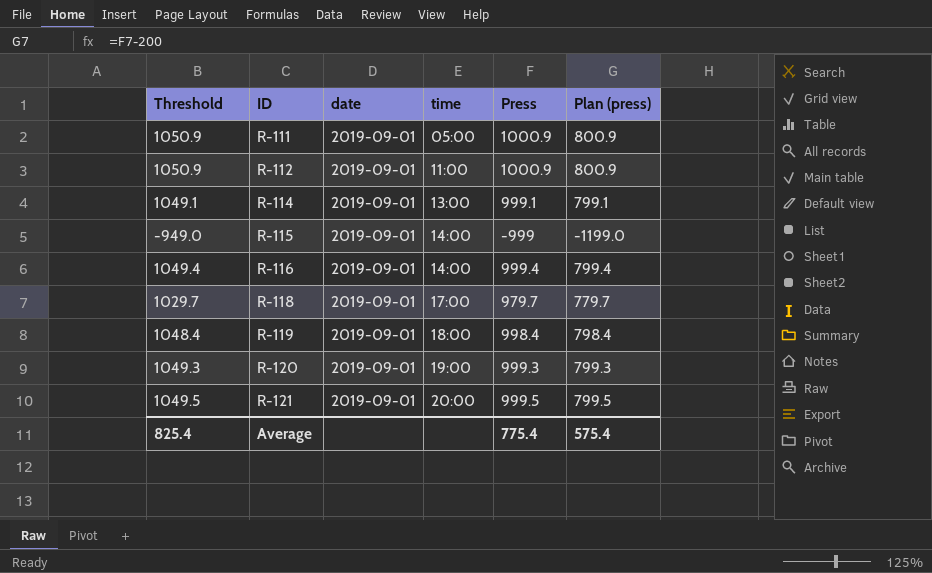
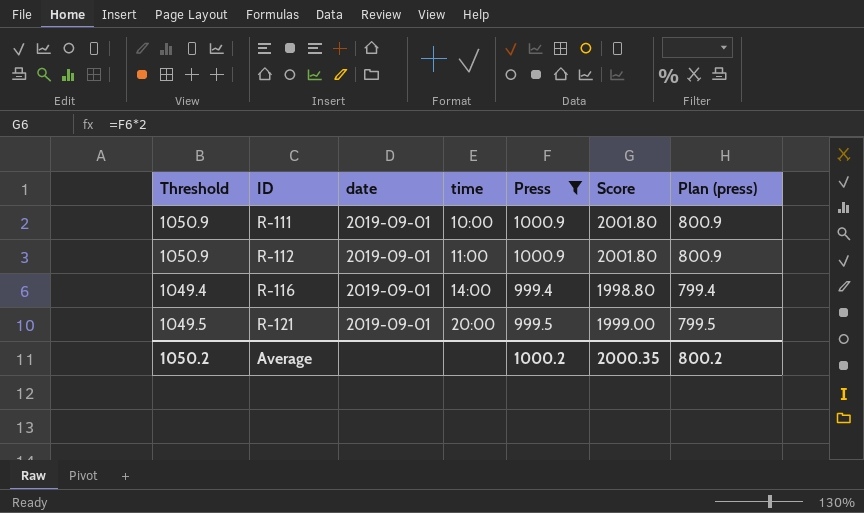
filter: none -> Press >= 999.4
column Score | formula: none -> [Press] * 2
R-111 | time: 05:00 -> 10:00
Average | Threshold: 825.4 -> 1050.2
Average | Press: 775.4 -> 1000.2
Average | Plan (press): 575.4 -> 800.2

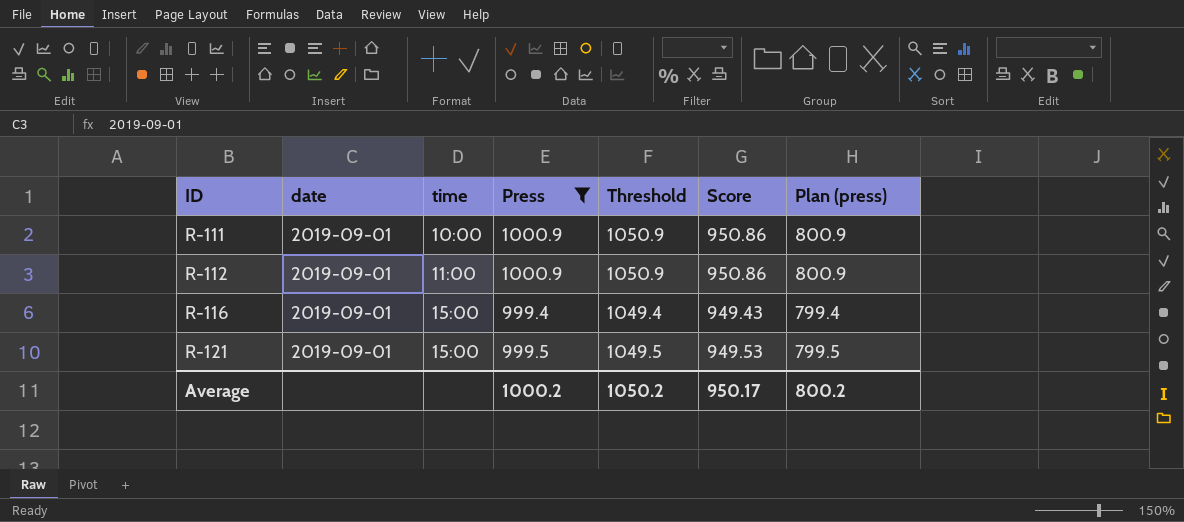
column Threshold | position: 1 -> 5
column Score | formula: [Press] * 2 -> [Press] * 0.95
R-116 | time: 14:00 -> 15:00
R-121 | time: 20:00 -> 15:00
Average | Score: 2000.35 -> 950.17

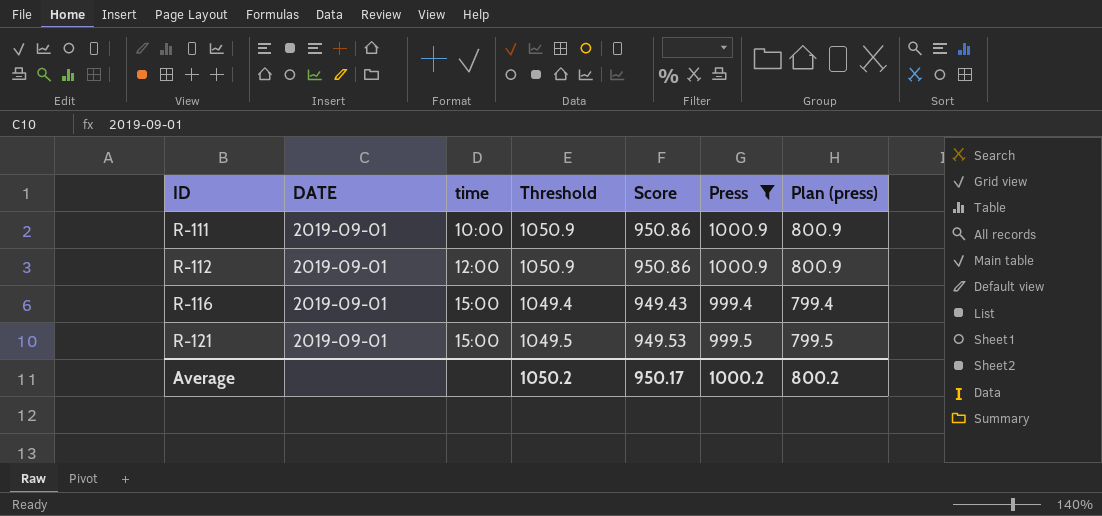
column name: date -> DATE
column Press | position: 4 -> 6
R-112 | time: 11:00 -> 12:00

